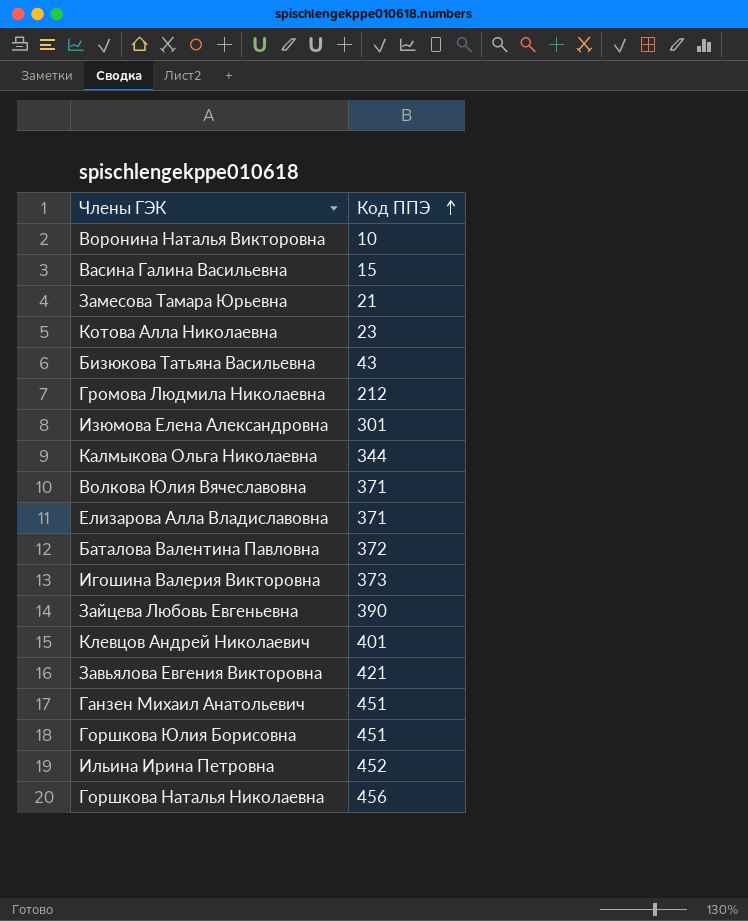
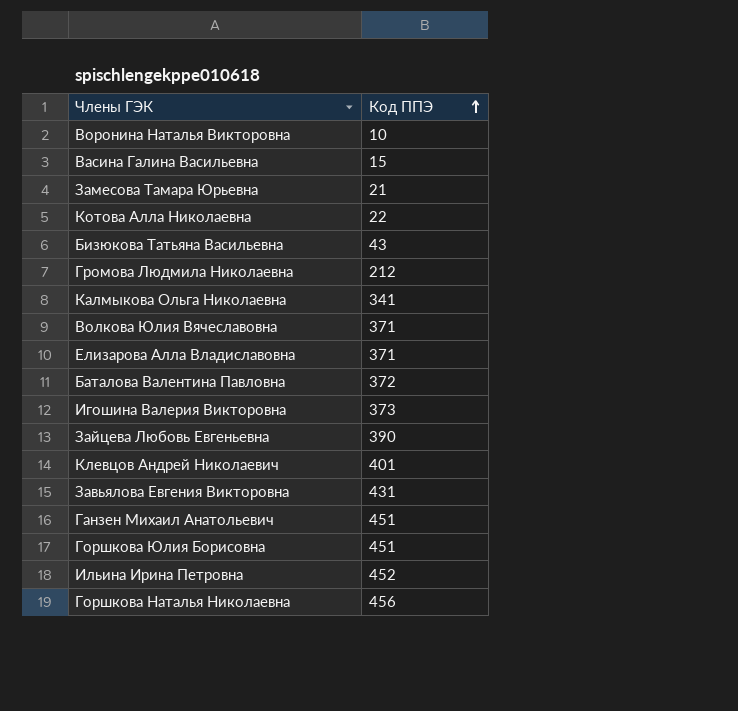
row Изюмова Елена Александровна: 301 -> none
Котова Алла Николаевна | Код ППЭ: 23 -> 22
Калмыкова Ольга Николаевна | Код ППЭ: 344 -> 341
Завьялова Евгения Викторовна | Код ППЭ: 421 -> 431

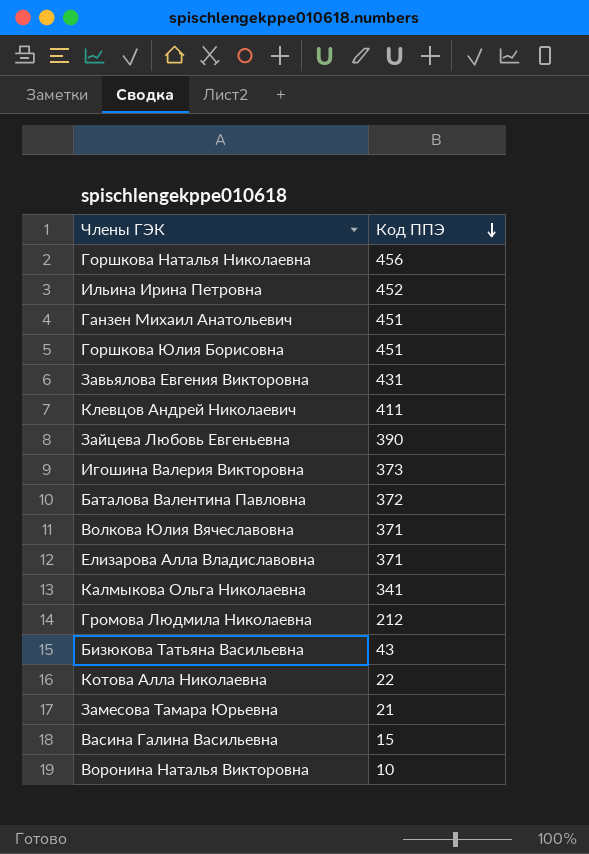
row order: Код ППЭ ascending -> Код ППЭ descending
Клевцов Андрей Николаевич | Код ППЭ: 401 -> 411

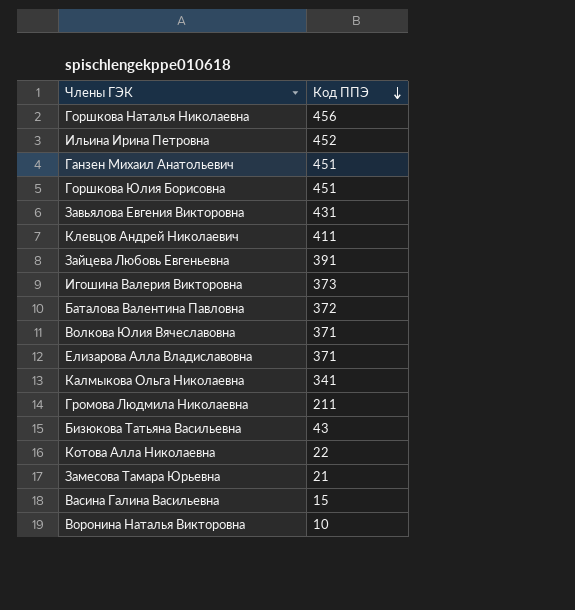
Зайцева Любовь Евгеньевна | Код ППЭ: 390 -> 391
Громова Людмила Николаевна | Код ППЭ: 212 -> 211

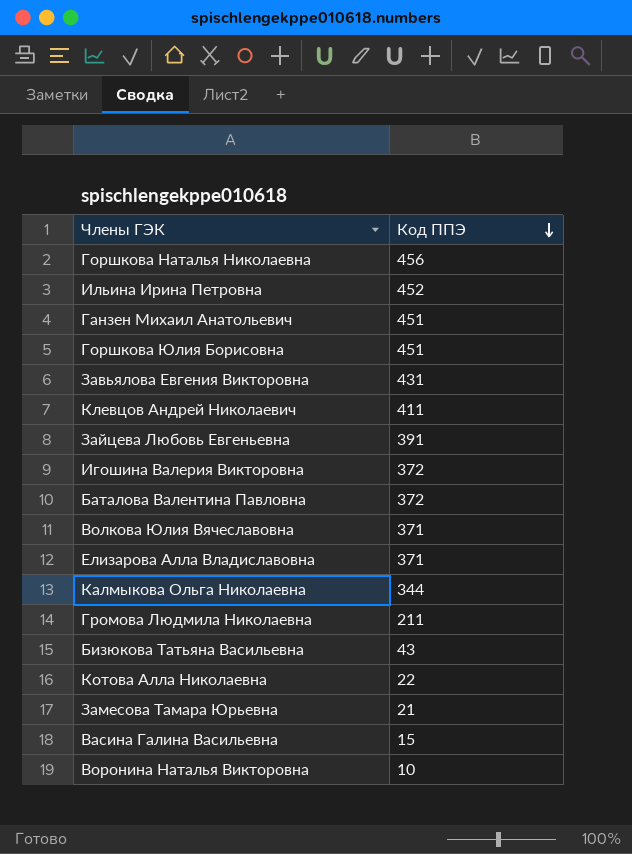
Игошина Валерия Викторовна | Код ППЭ: 373 -> 372
Калмыкова Ольга Николаевна | Код ППЭ: 341 -> 344

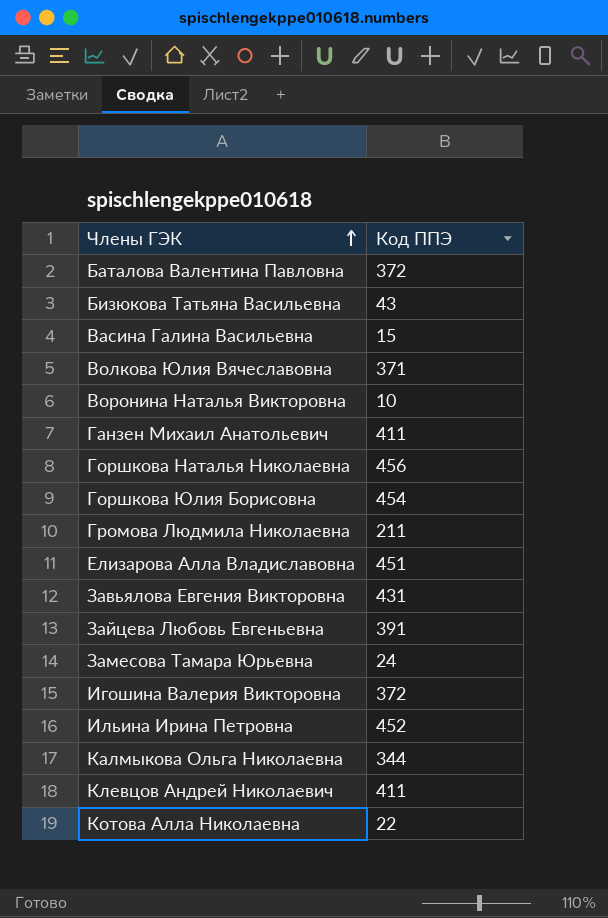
row order: Код ППЭ descending -> Члены ГЭК ascending
Ганзен Михаил Анатольевич | Код ППЭ: 451 -> 411
Горшкова Юлия Борисовна | Код ППЭ: 451 -> 454
Елизарова Алла Владиславовна | Код ППЭ: 371 -> 451
Замесова Тамара Юрьевна | Код ППЭ: 21 -> 24

